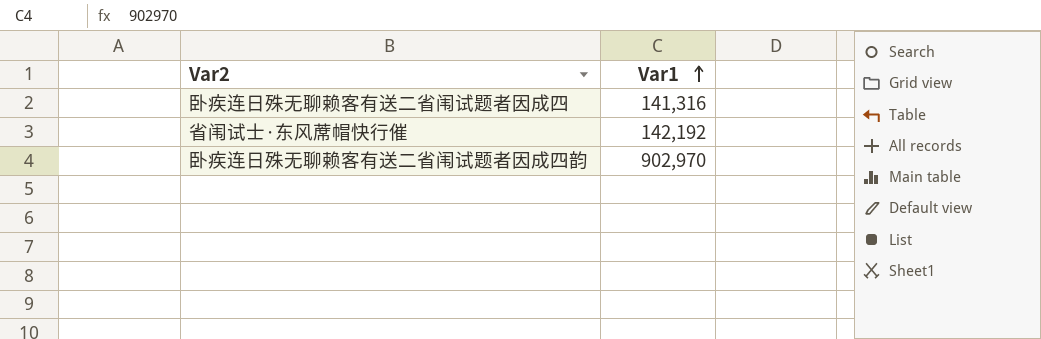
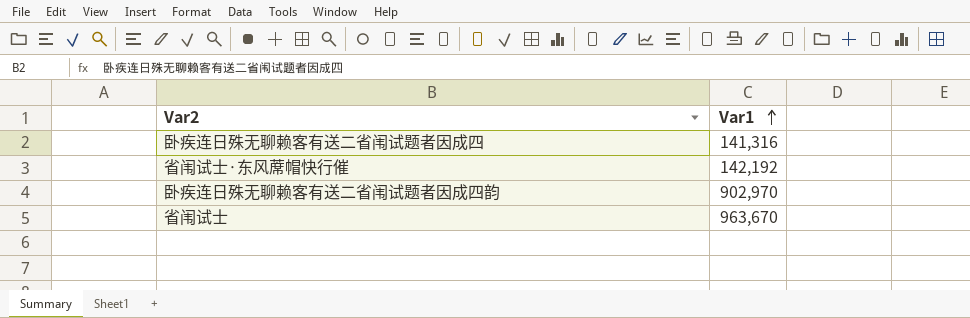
row 省闱试士: none -> 963,670

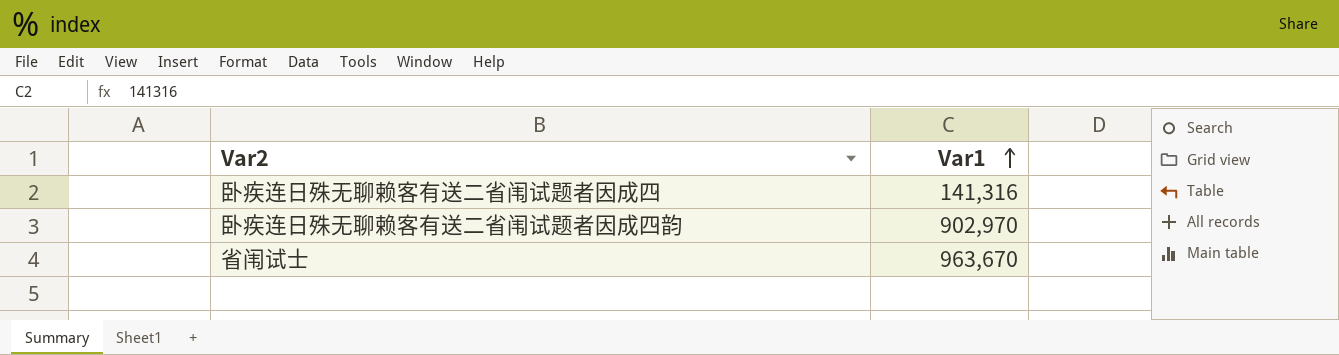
row 省闱试士·东风蓆帽快行催: 142,192 -> none

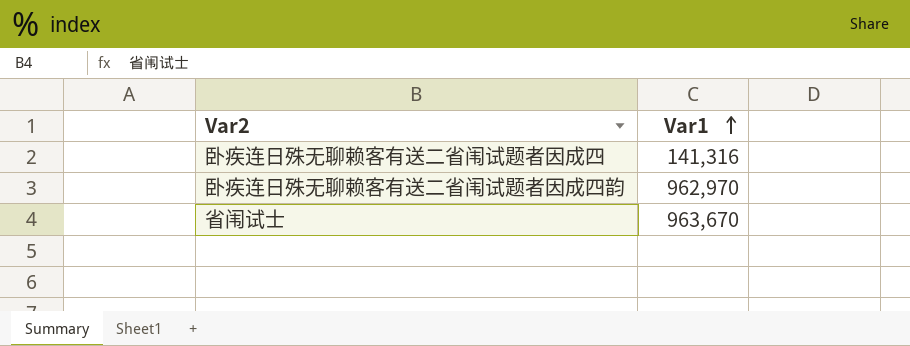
卧疾连日殊无聊赖客有送二省闱试题者因成四韵 | Var1: 902,970 -> 962,970

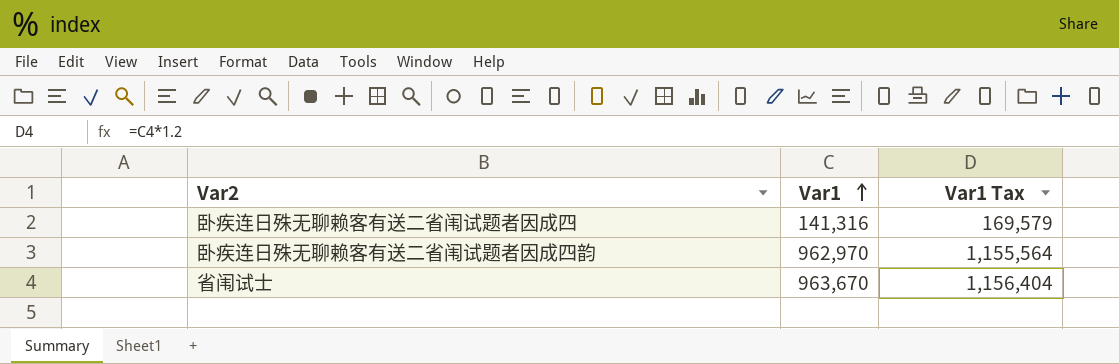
column Var1 Tax | formula: none -> [Var1] * 1.2

